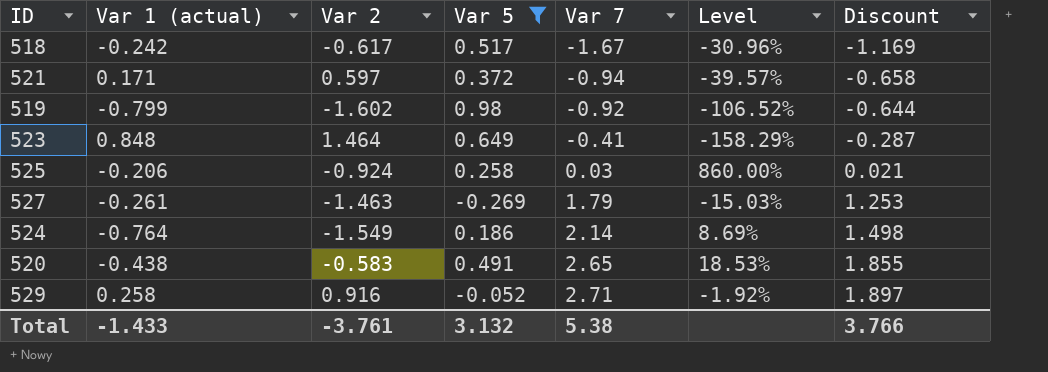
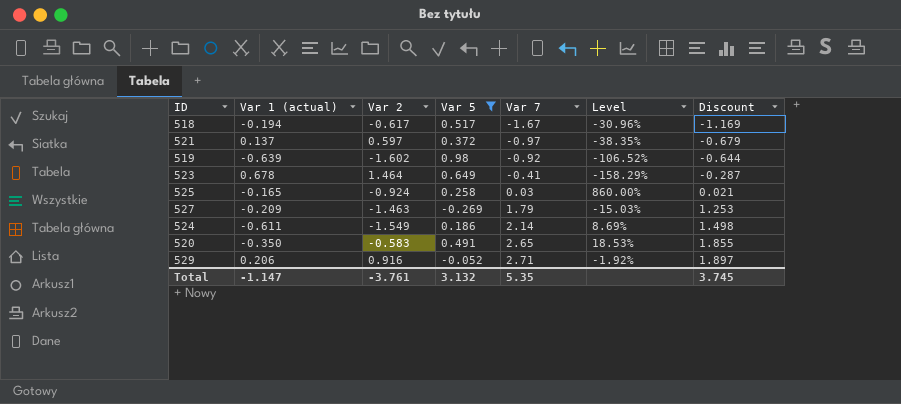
518 | Var 1 (actual): -0.242 -> -0.194
521 | Var 1 (actual): 0.171 -> 0.137
521 | Var 7: -0.94 -> -0.97
521 | Level: -39.57% -> -38.35%
521 | Discount: -0.658 -> -0.679
519 | Var 1 (actual): -0.799 -> -0.639
523 | Var 1 (actual): 0.848 -> 0.678
525 | Var 1 (actual): -0.206 -> -0.165
527 | Var 1 (actual): -0.261 -> -0.209
524 | Var 1 (actual): -0.764 -> -0.611
520 | Var 1 (actual): -0.438 -> -0.350
529 | Var 1 (actual): 0.258 -> 0.206
Total | Var 1 (actual): -1.433 -> -1.147
Total | Var 7: 5.38 -> 5.35
Total | Discount: 3.766 -> 3.745

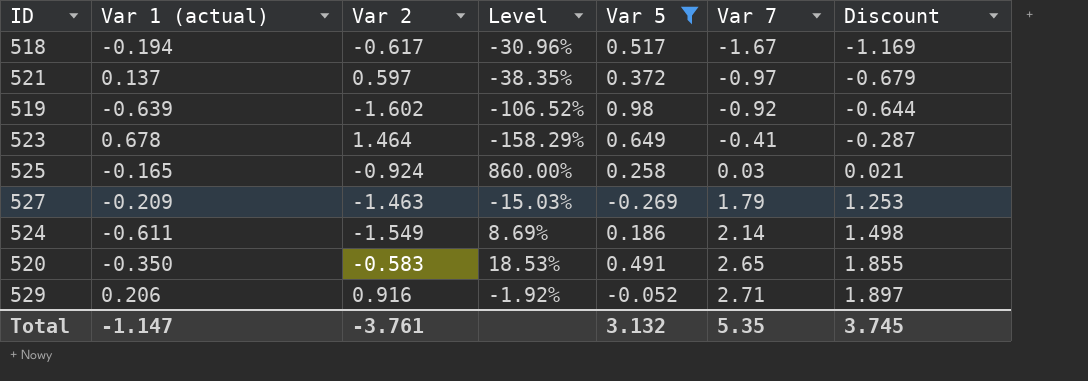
column Level | position: 6 -> 4

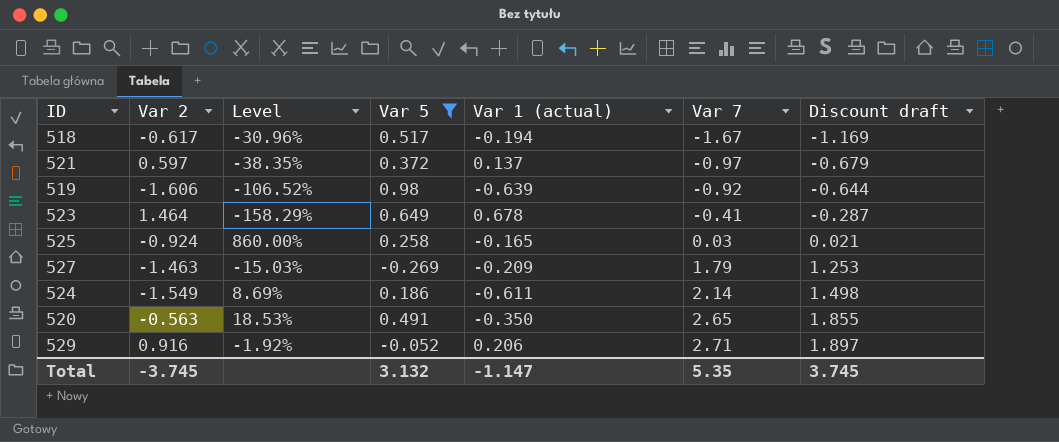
column Var 1 (actual) | position: 2 -> 5
column name: Discount -> Discount draft
519 | Var 2: -1.602 -> -1.606
520 | Var 2: -0.583 -> -0.563
Total | Var 2: -3.761 -> -3.745

